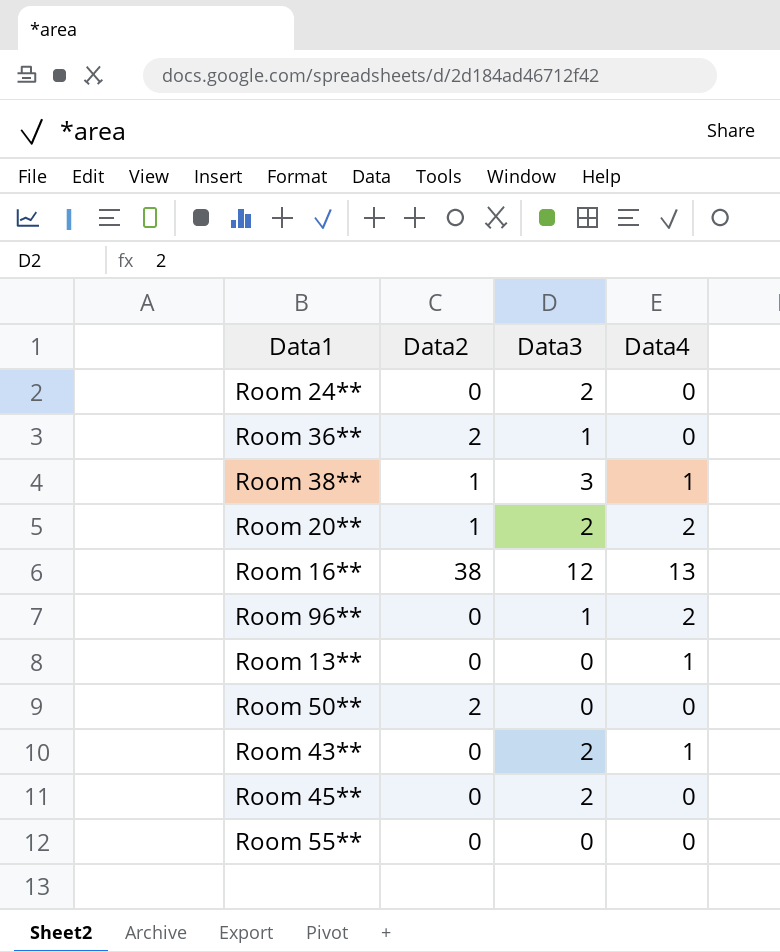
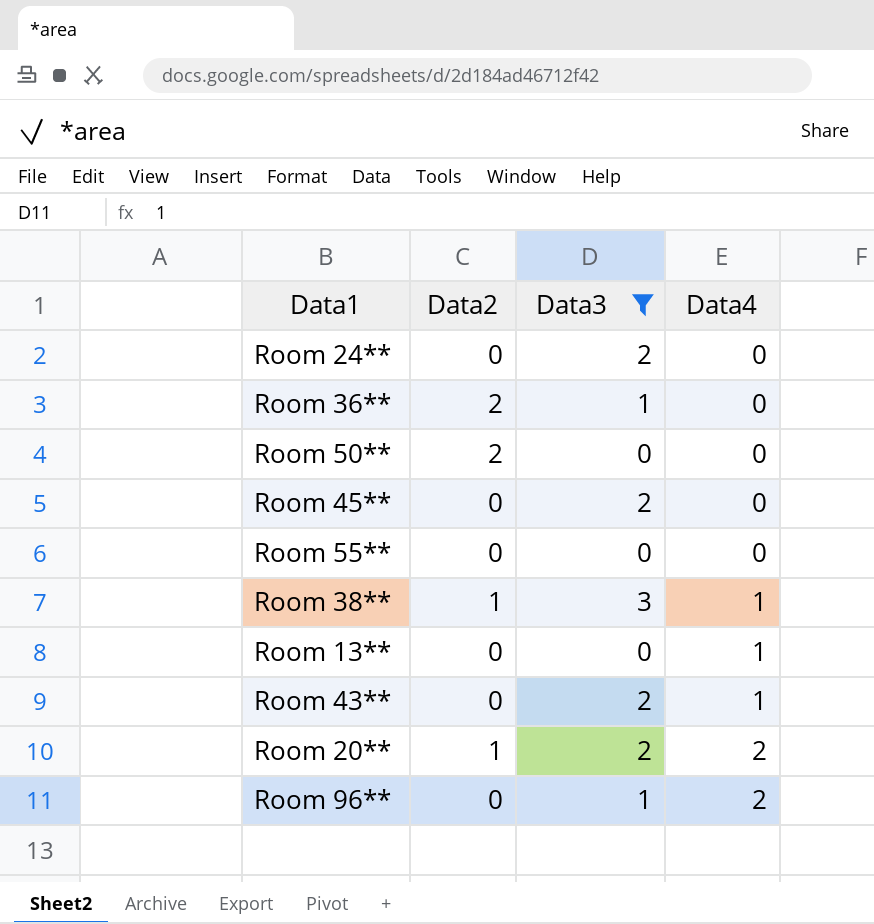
filter: none -> Data3 != 12
row order: none -> Data4 ascending

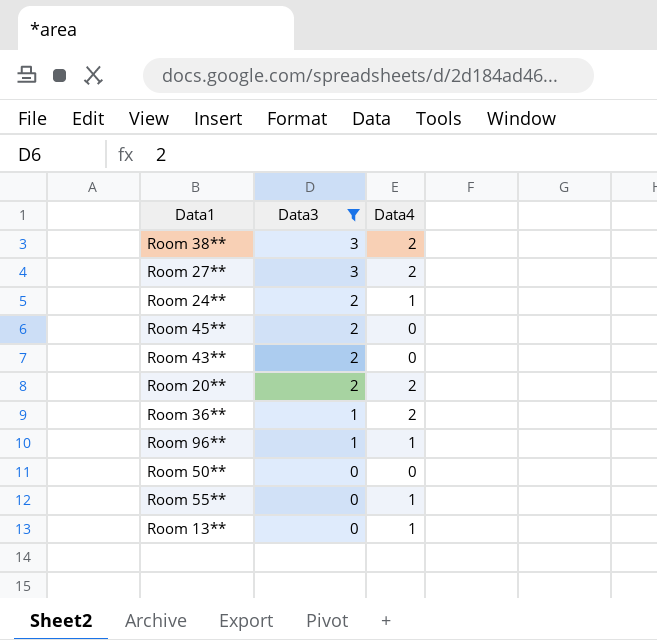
row order: Data4 ascending -> Data3 descending
column Data2 | position: 2 -> none
Room 38** | Data4: 1 -> 2
row Room 27**: none -> 3 | 2
Room 24** | Data4: 0 -> 1
Room 43** | Data4: 1 -> 0
Room 36** | Data4: 0 -> 2
Room 96** | Data4: 2 -> 1
Room 55** | Data4: 0 -> 1

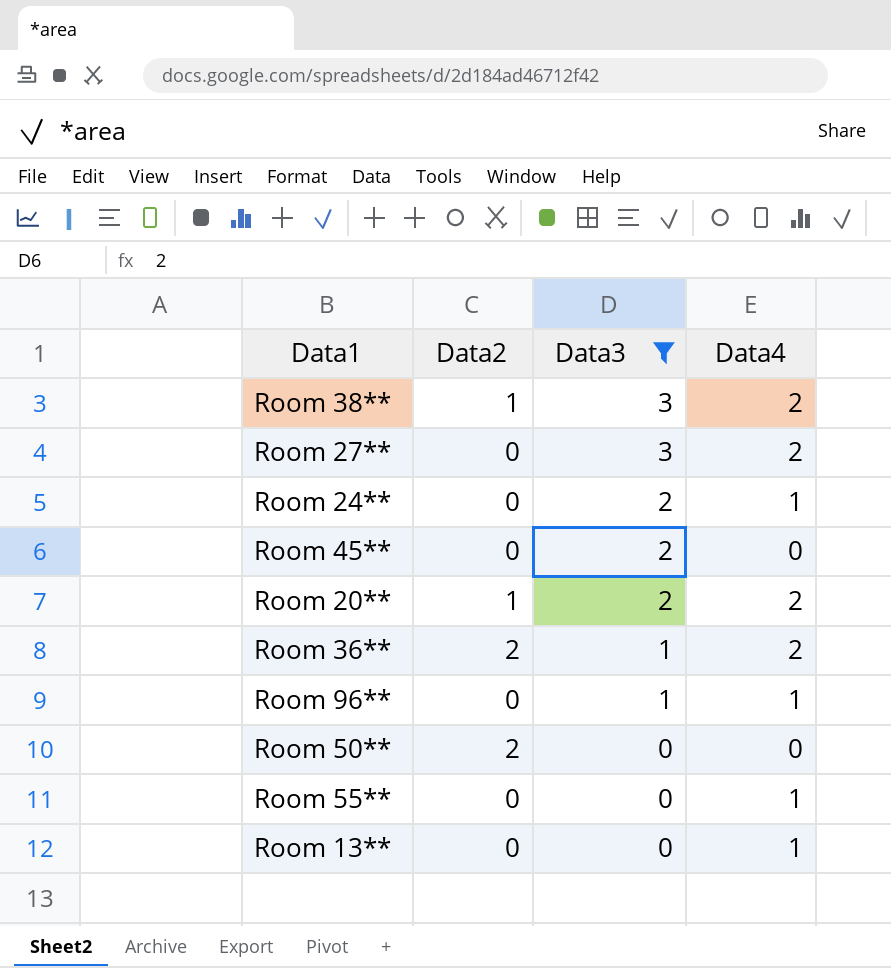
column Data2 | position: none -> 2
row Room 43**: 2 | 0 -> none

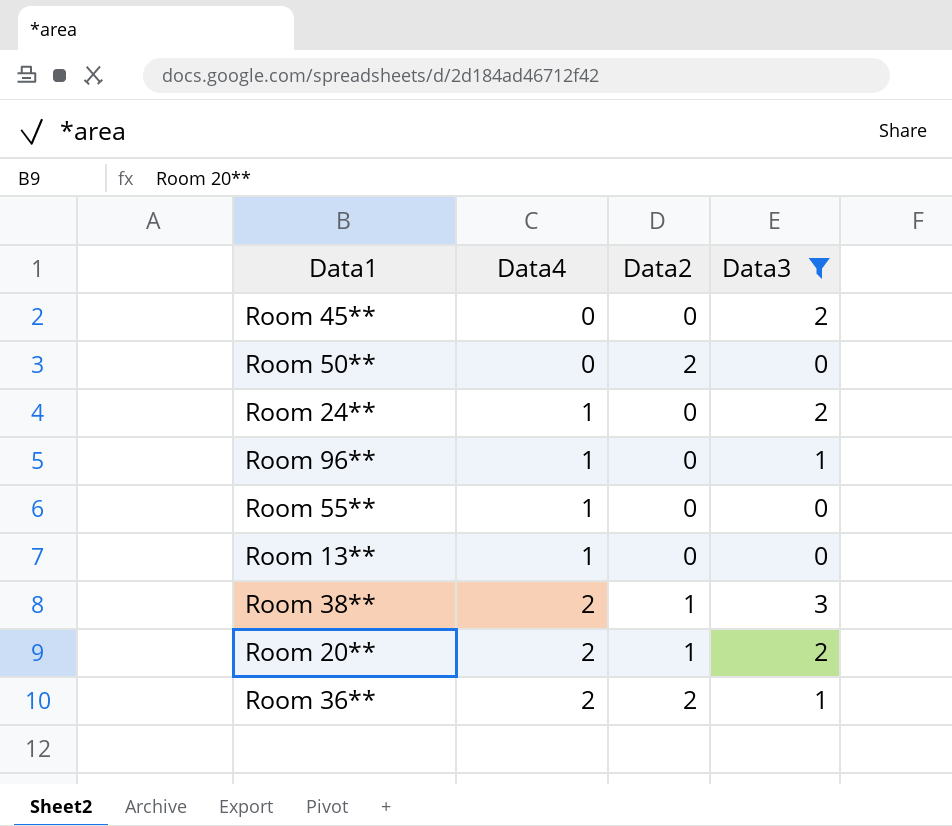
row order: Data3 descending -> Data4 ascending
column Data4 | position: 4 -> 2
row Room 27**: 0 | 3 | 2 -> none

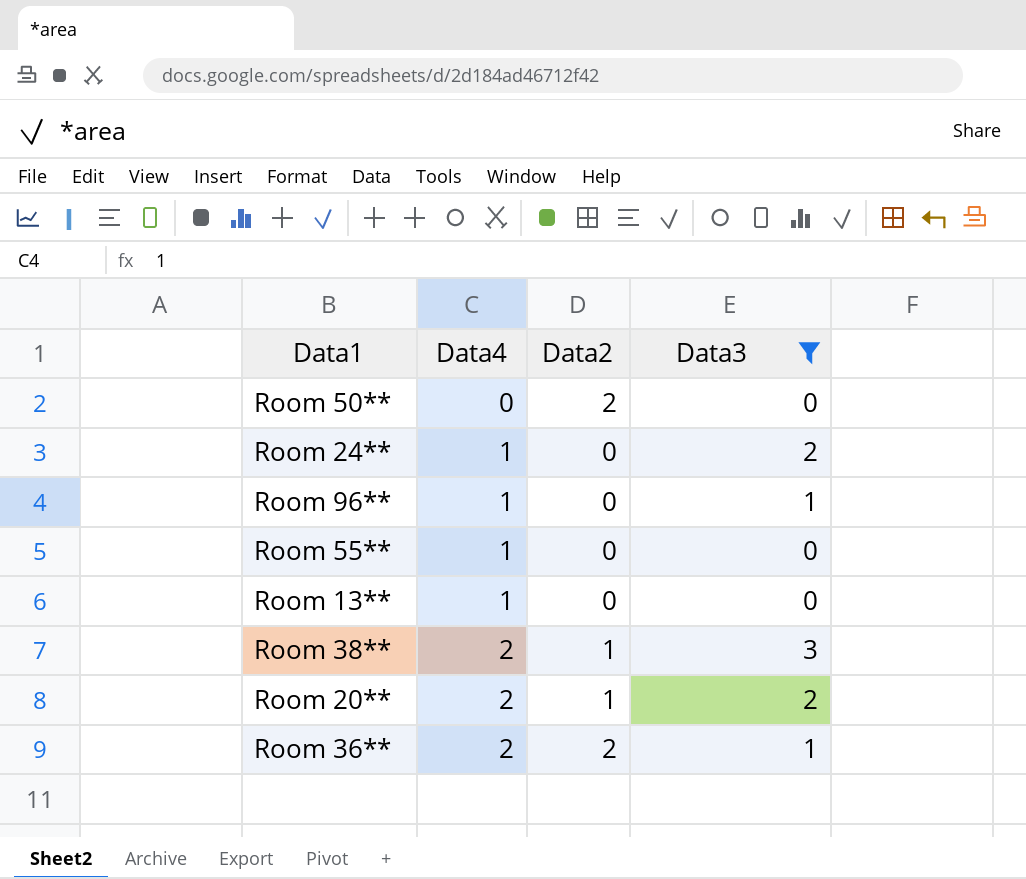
row Room 45**: 0 | 0 | 2 -> none

